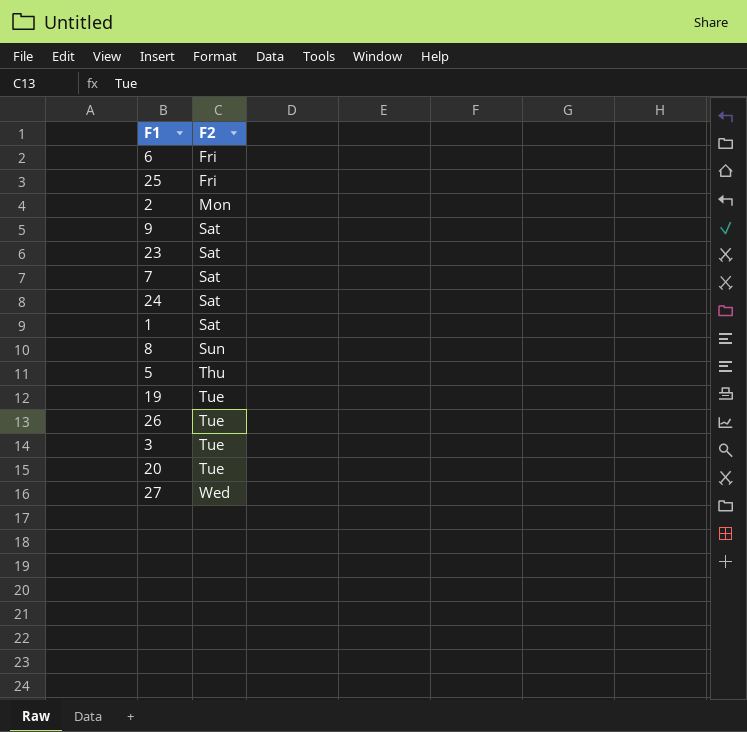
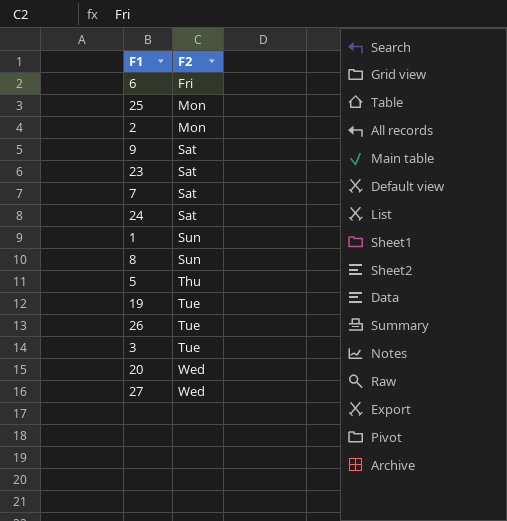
25 | F2: Fri -> Mon
1 | F2: Sat -> Sun
20 | F2: Tue -> Wed

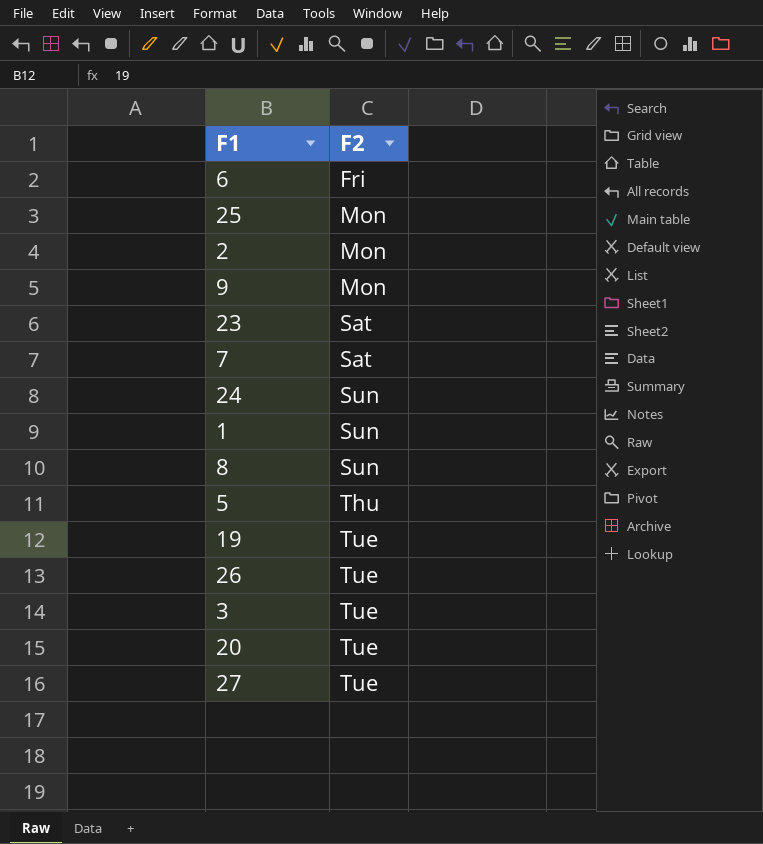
9 | F2: Sat -> Mon
24 | F2: Sat -> Sun
20 | F2: Wed -> Tue
27 | F2: Wed -> Tue

